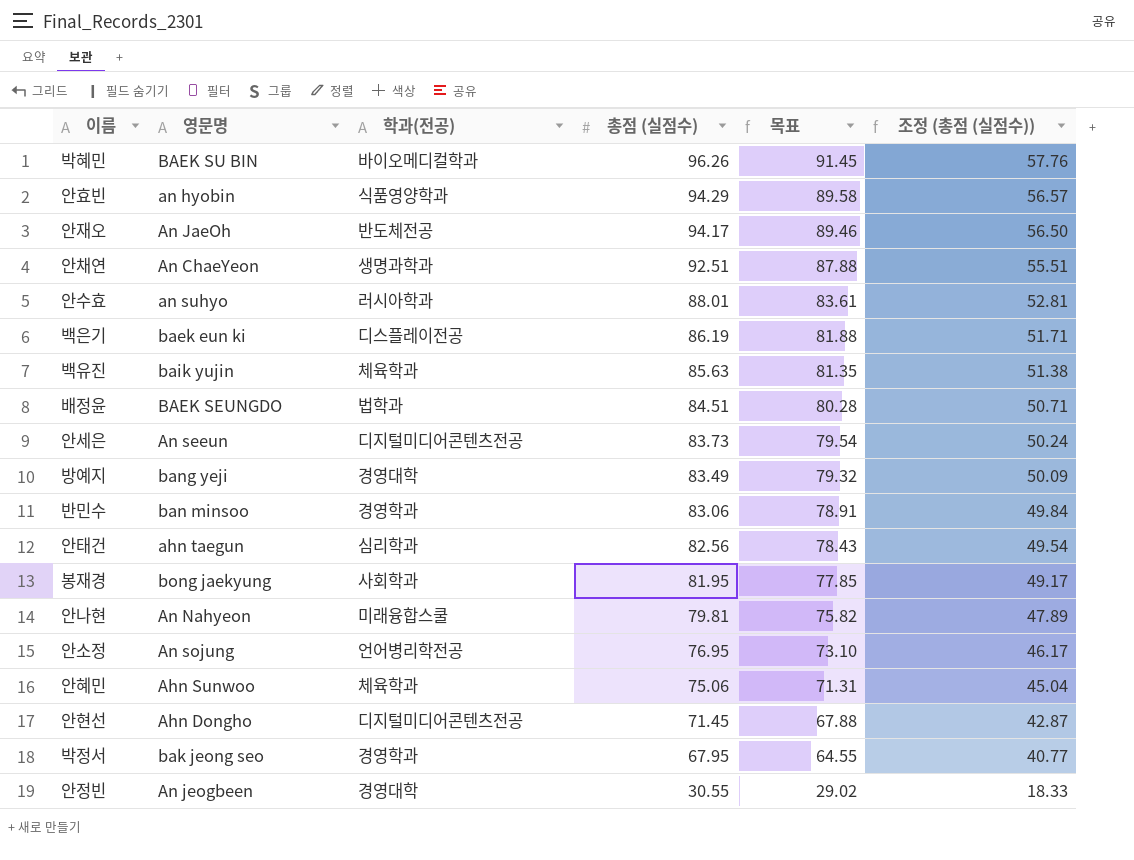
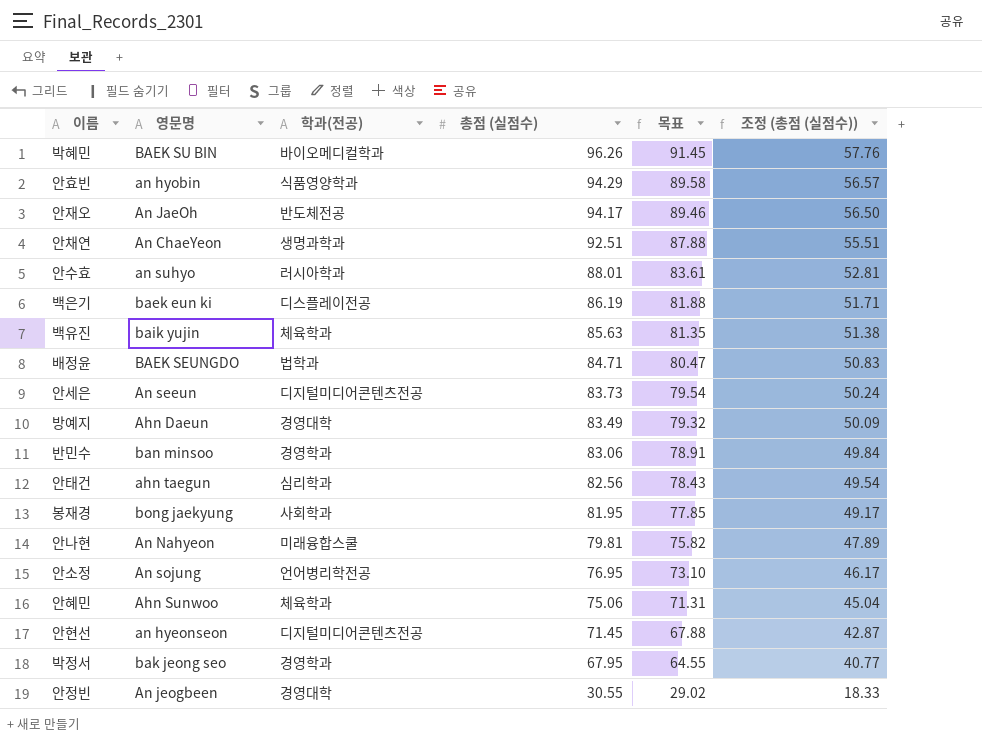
배정윤 | 총점 (실점수): 84.51 -> 84.71
배정윤 | 목표: 80.28 -> 80.47
배정윤 | 조정 (총점 (실점수)): 50.71 -> 50.83
방예지 | 영문명: bang yeji -> Ahn Daeun
안현선 | 영문명: Ahn Dongho -> an hyeonseon

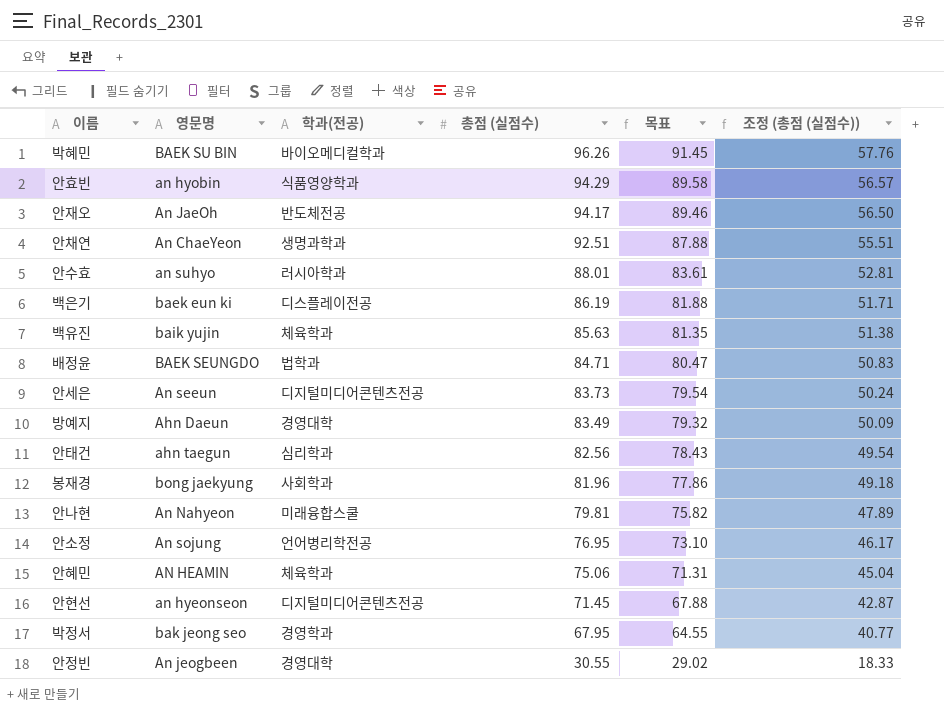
row 반민수: ban minsoo | 경영학과 | 83.06 | 78.91 | 49.84 -> none
봉재경 | 총점 (실점수): 81.95 -> 81.96
봉재경 | 목표: 77.85 -> 77.86
봉재경 | 조정 (총점 (실점수)): 49.17 -> 49.18
안혜민 | 영문명: Ahn Sunwoo -> AN HEAMIN

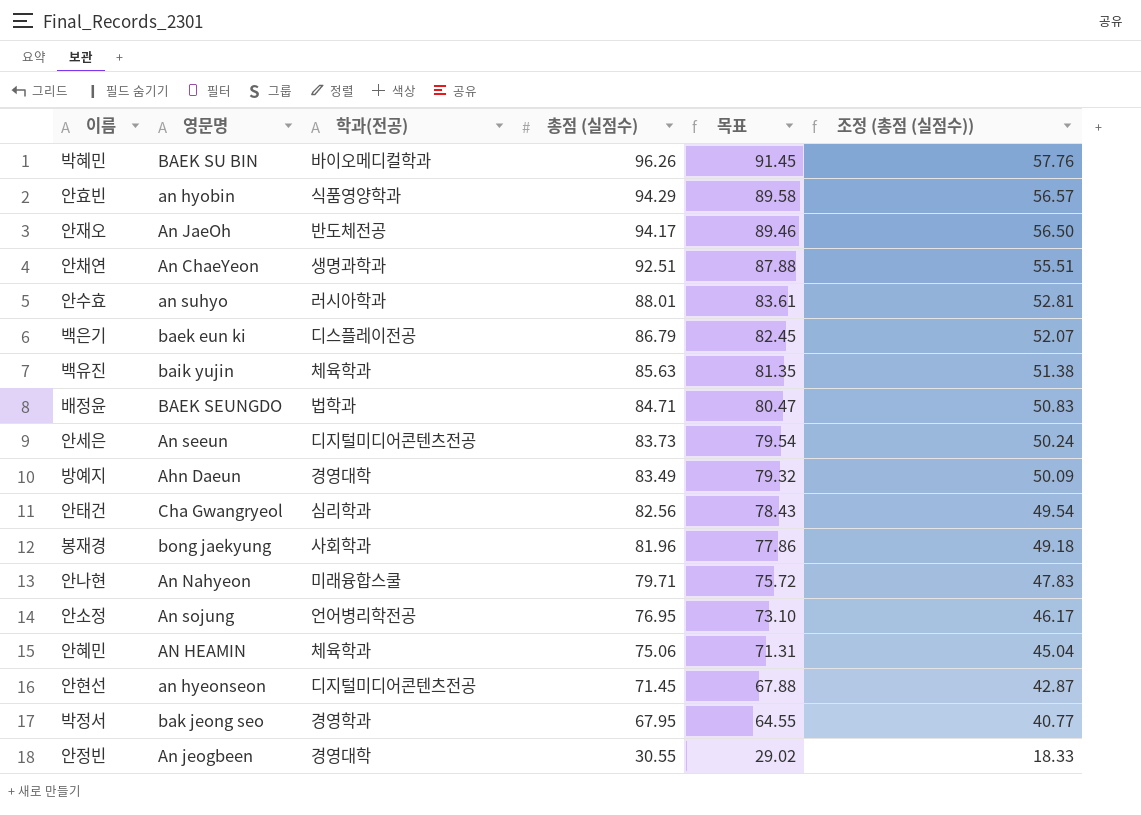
백은기 | 총점 (실점수): 86.19 -> 86.79
백은기 | 목표: 81.88 -> 82.45
백은기 | 조정 (총점 (실점수)): 51.71 -> 52.07
안태건 | 영문명: ahn taegun -> Cha Gwangryeol
안나현 | 총점 (실점수): 79.81 -> 79.71
안나현 | 목표: 75.82 -> 75.72
안나현 | 조정 (총점 (실점수)): 47.89 -> 47.83

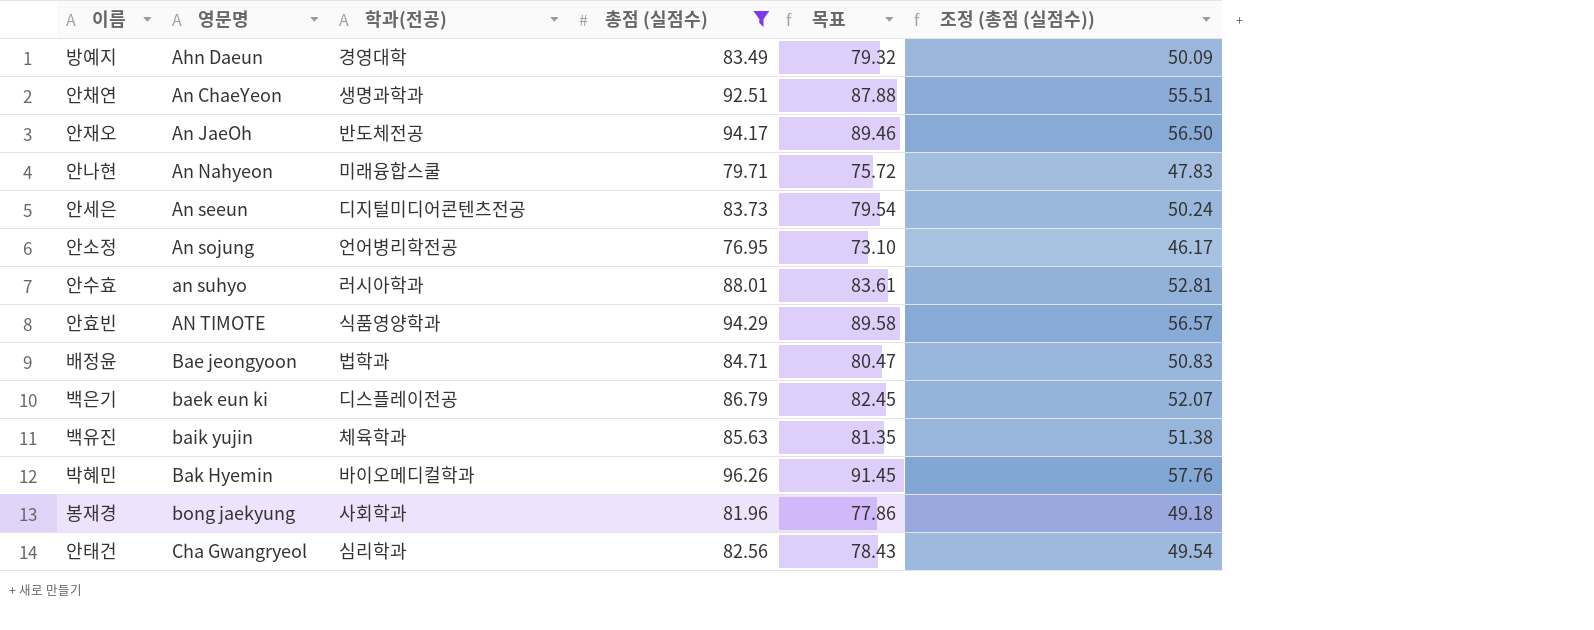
filter: none -> 총점 (실점수) >= 76.95
row order: 총점 (실점수) descending -> 영문명 ascending
안효빈 | 영문명: an hyobin -> AN TIMOTE
배정윤 | 영문명: BAEK SEUNGDO -> Bae jeongyoon
박혜민 | 영문명: BAEK SU BIN -> Bak Hyemin

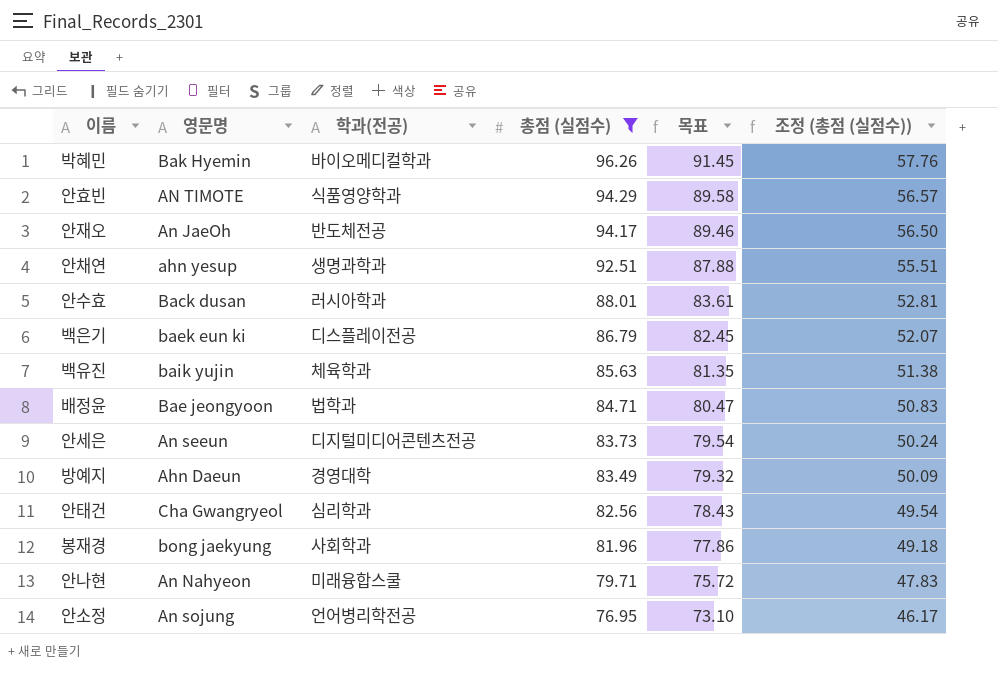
row order: 영문명 ascending -> 총점 (실점수) descending
안채연 | 영문명: An ChaeYeon -> ahn yesup
안수효 | 영문명: an suhyo -> Back dusan

